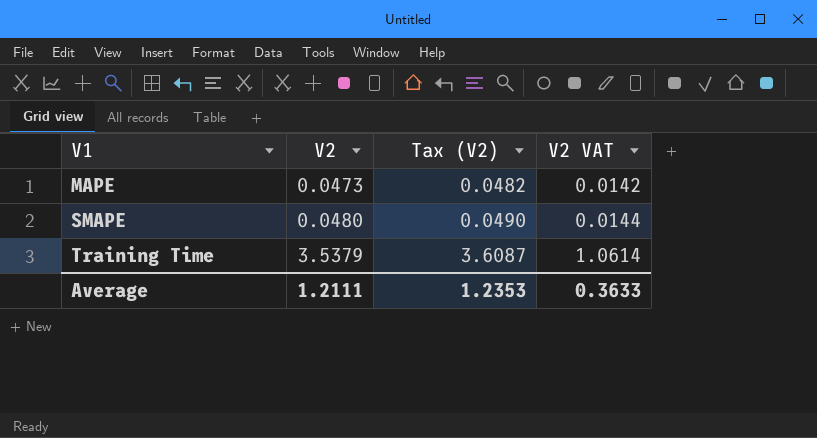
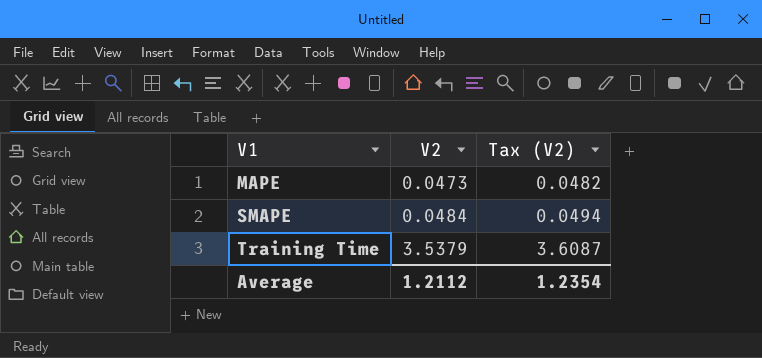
column V2 VAT | formula: [V2] * 0.3 -> none
SMAPE | V2: 0.0480 -> 0.0484
SMAPE | Tax (V2): 0.0490 -> 0.0494
Average | V2: 1.2111 -> 1.2112
Average | Tax (V2): 1.2353 -> 1.2354

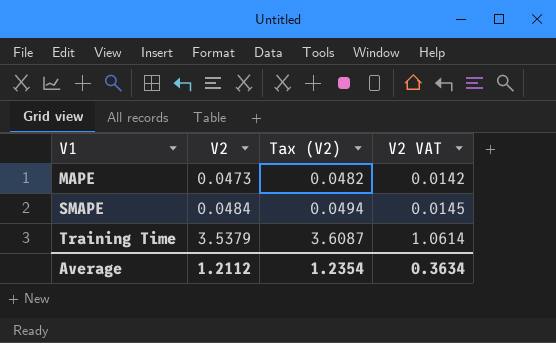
column V2 VAT | formula: none -> [V2] * 0.3

